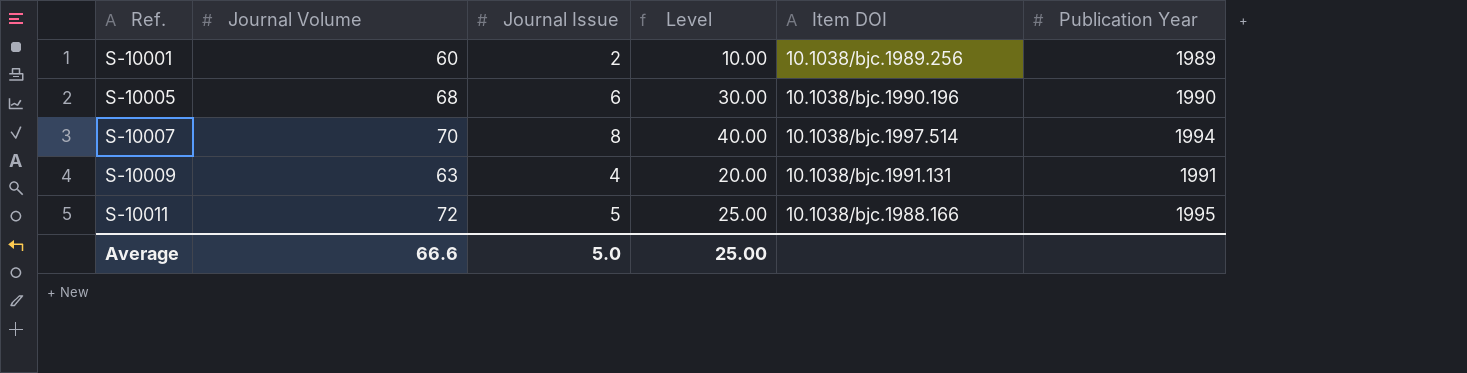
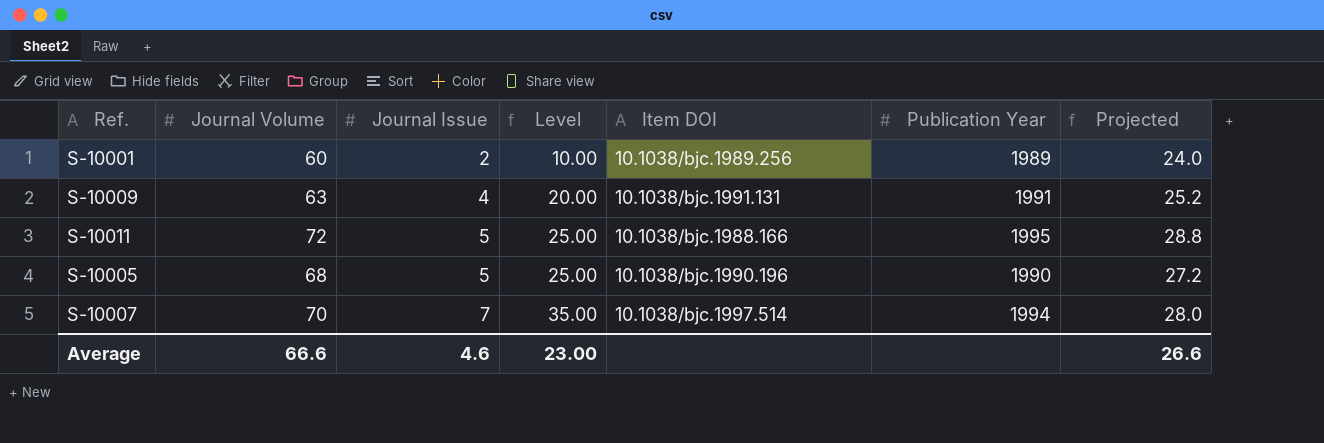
row order: Ref. ascending -> Journal Issue ascending
column Projected | formula: none -> [Journal Volume] * 0.4
S-10005 | Journal Issue: 6 -> 5
S-10005 | Level: 30.00 -> 25.00
S-10007 | Journal Issue: 8 -> 7
S-10007 | Level: 40.00 -> 35.00
Average | Journal Issue: 5.0 -> 4.6
Average | Level: 25.00 -> 23.00

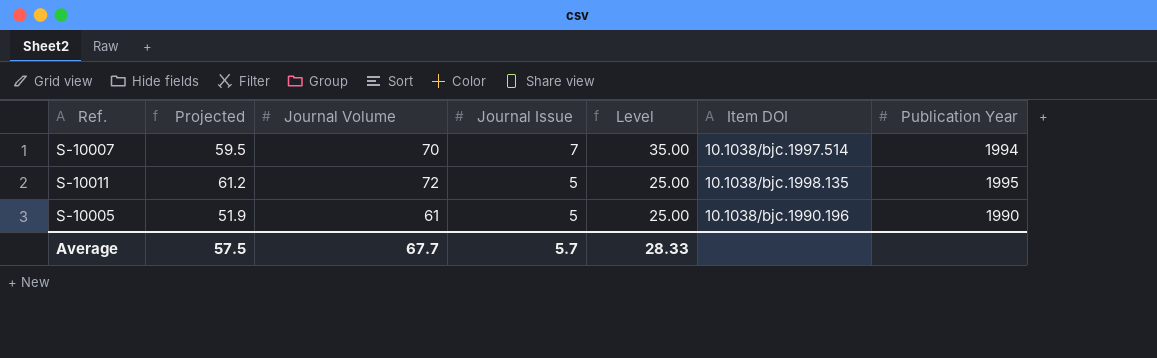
row order: Journal Issue ascending -> Journal Issue descending
column Projected | formula: [Journal Volume] * 0.4 -> [Journal Volume] * 0.85
column Projected | position: 7 -> 2
row S-10001: 60 | 2 | 10.00 | 10.1038/bjc.1989.256 | 1989 | 24.0 -> none
row S-10009: 63 | 4 | 20.00 | 10.1038/bjc.1991.131 | 1991 | 25.2 -> none
S-10011 | Item DOI: 10.1038/bjc.1988.166 -> 10.1038/bjc.1998.135
S-10005 | Journal Volume: 68 -> 61
Average | Projected: 26.6 -> 57.5
Average | Journal Volume: 66.6 -> 67.7
Average | Journal Issue: 4.6 -> 5.7
Average | Level: 23.00 -> 28.33

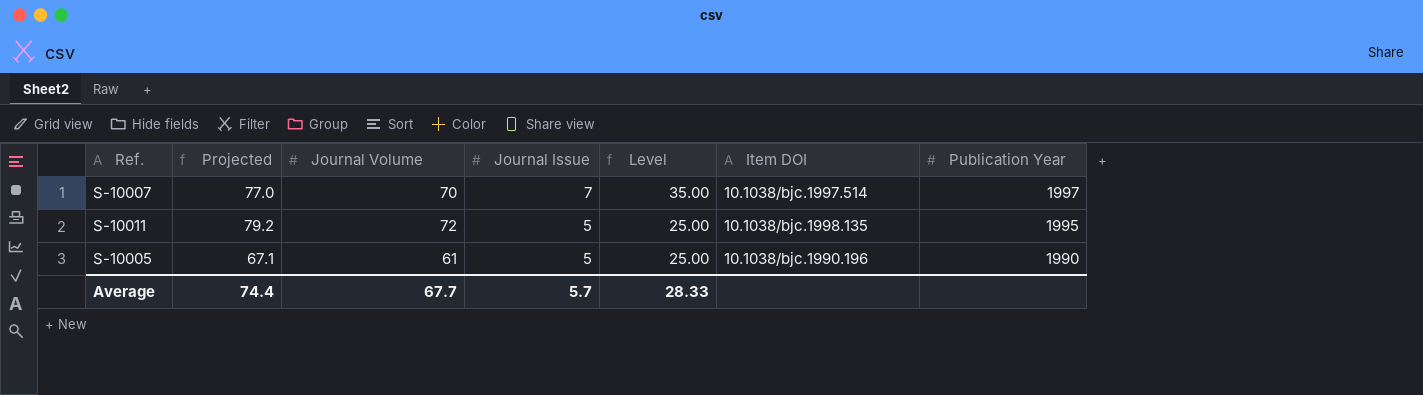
column Projected | formula: [Journal Volume] * 0.85 -> [Journal Volume] * 1.1
S-10007 | Publication Year: 1994 -> 1997
Average | Projected: 57.5 -> 74.4

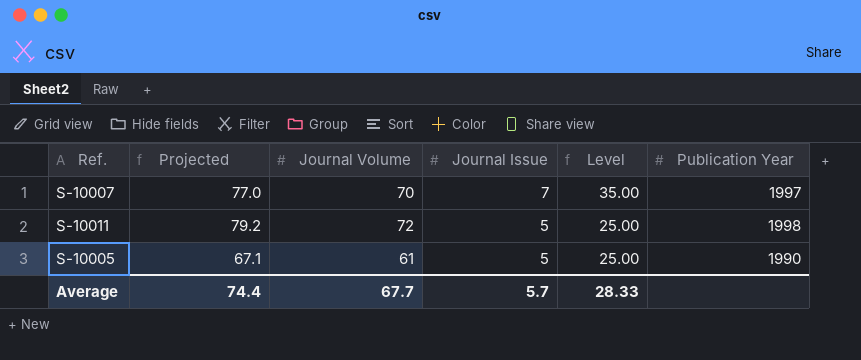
column Item DOI | position: 6 -> none
S-10011 | Publication Year: 1995 -> 1998

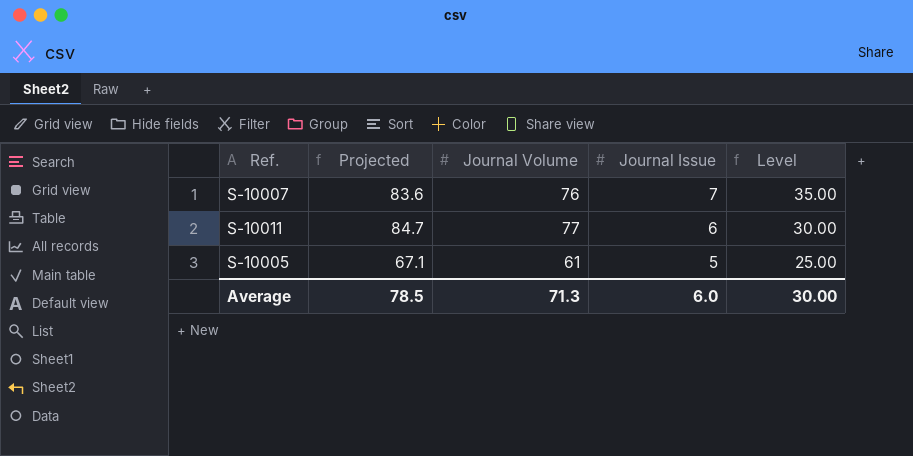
column Publication Year | position: 6 -> none
S-10007 | Projected: 77.0 -> 83.6
S-10007 | Journal Volume: 70 -> 76
S-10011 | Projected: 79.2 -> 84.7
S-10011 | Journal Volume: 72 -> 77
S-10011 | Journal Issue: 5 -> 6
S-10011 | Level: 25.00 -> 30.00
Average | Projected: 74.4 -> 78.5
Average | Journal Volume: 67.7 -> 71.3
Average | Journal Issue: 5.7 -> 6.0
Average | Level: 28.33 -> 30.00

